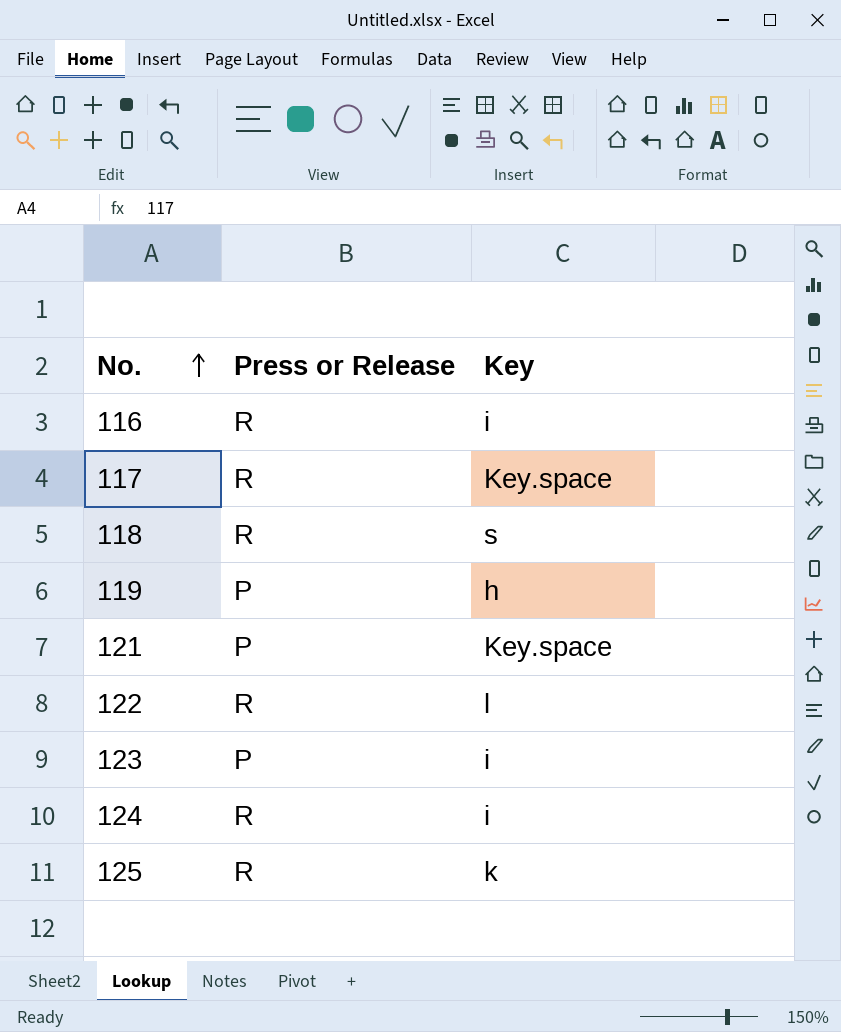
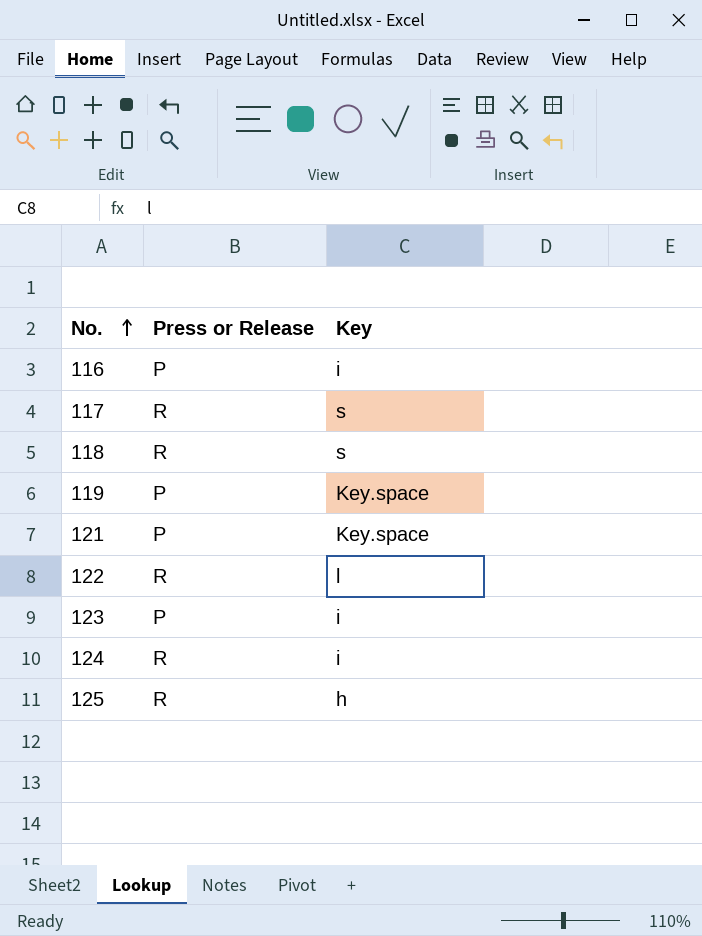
116 | Press or Release: R -> P
117 | Key: Key.space -> s
119 | Key: h -> Key.space
125 | Key: k -> h

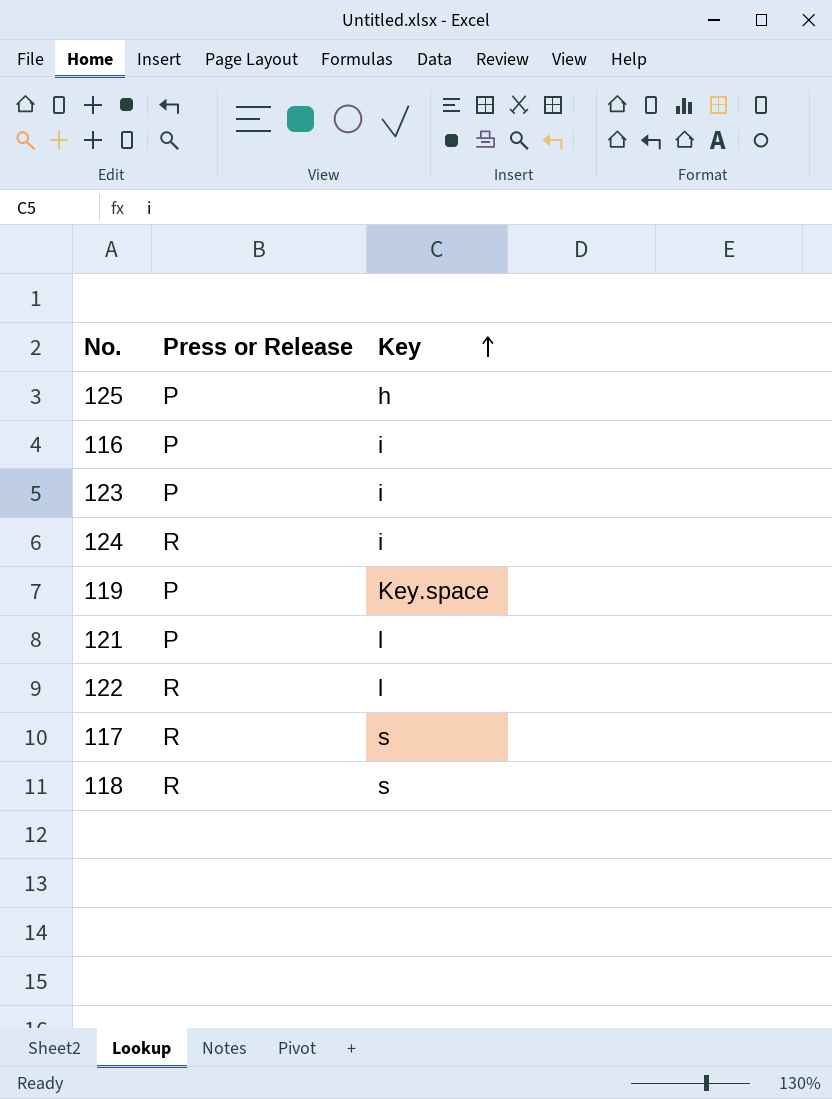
row order: No. ascending -> Key ascending
125 | Press or Release: R -> P
121 | Key: Key.space -> l

